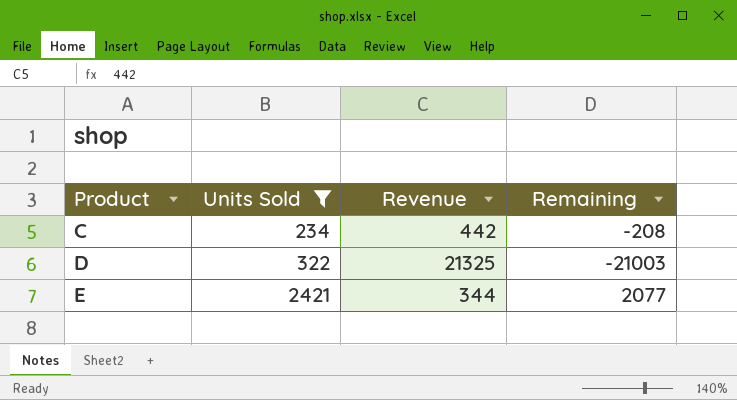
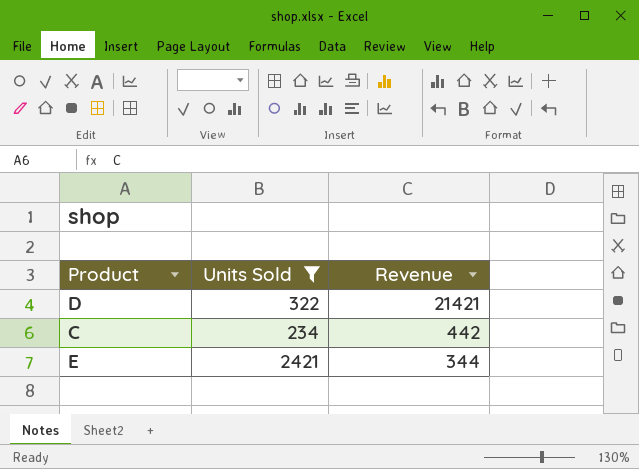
row order: Product ascending -> Revenue descending
column Remaining | formula: [Units Sold] - [Revenue] -> none
D | Revenue: 21325 -> 21421

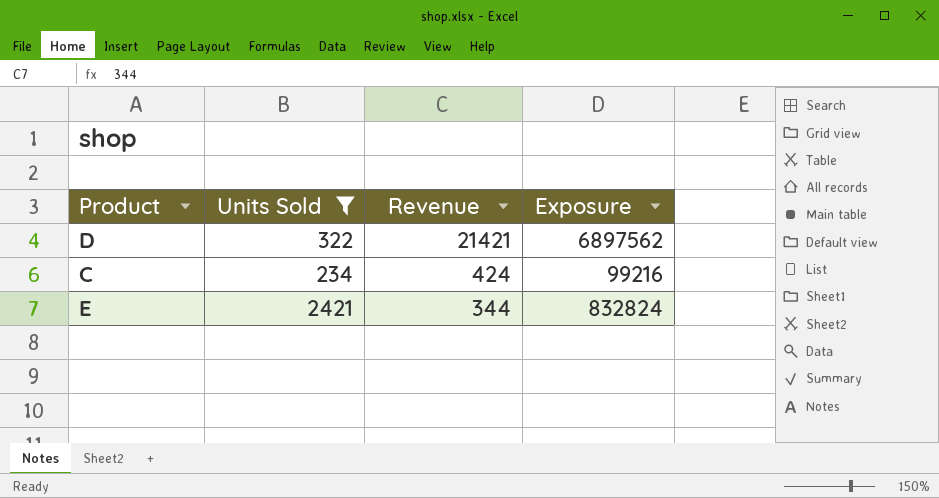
column Exposure | formula: none -> [Units Sold] * [Revenue]
C | Revenue: 442 -> 424

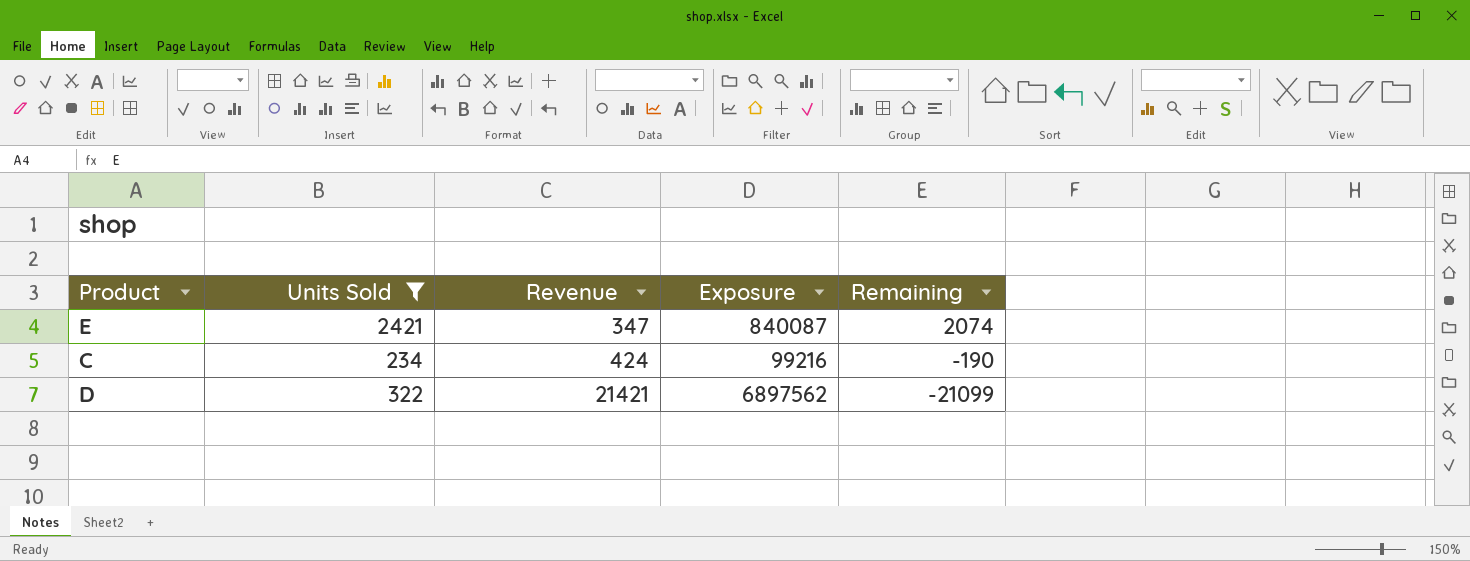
row order: Revenue descending -> Revenue ascending
column Remaining | formula: none -> [Units Sold] - [Revenue]
E | Revenue: 344 -> 347
E | Exposure: 832824 -> 840087

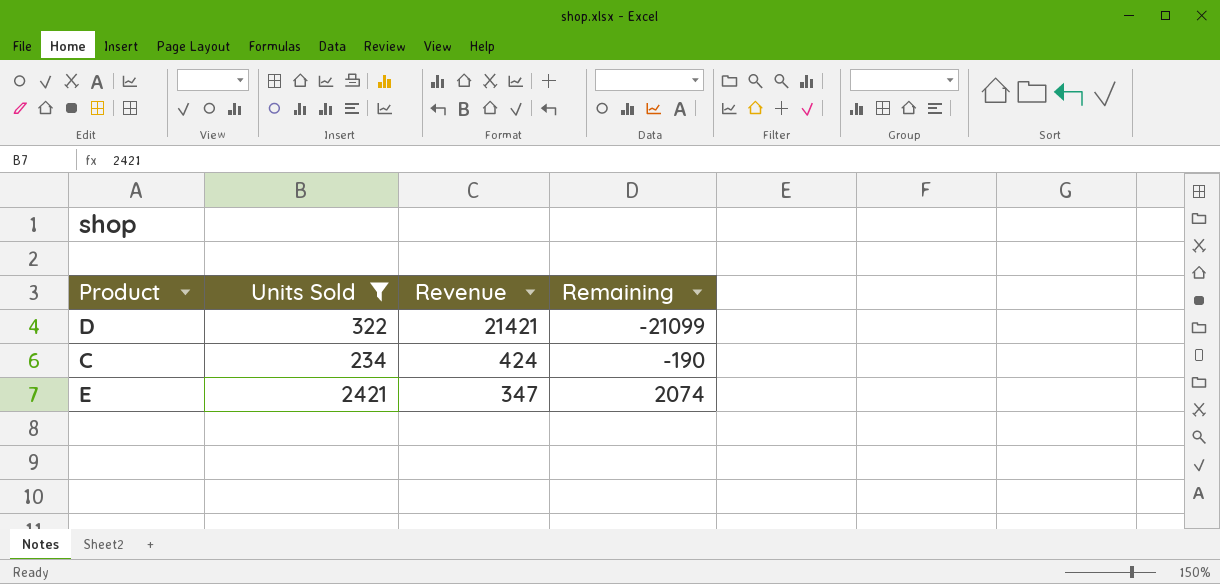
row order: Revenue ascending -> Revenue descending
column Exposure | formula: [Units Sold] * [Revenue] -> none

